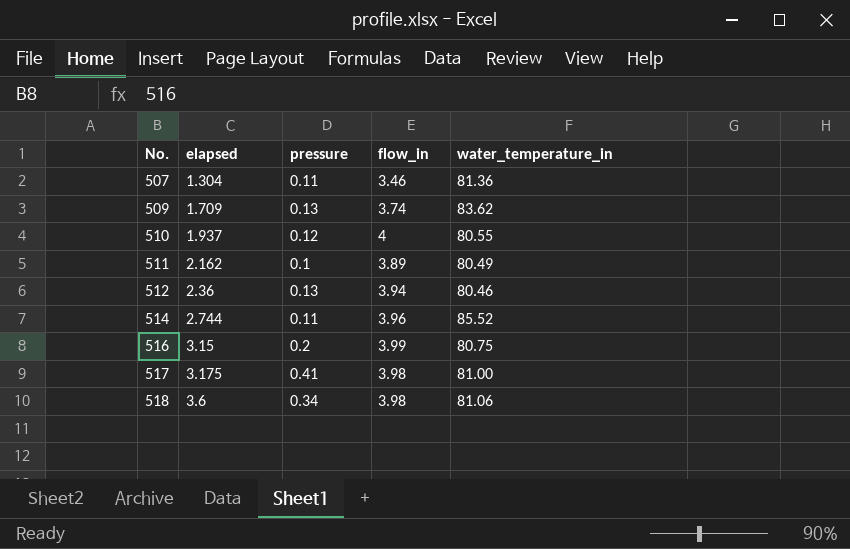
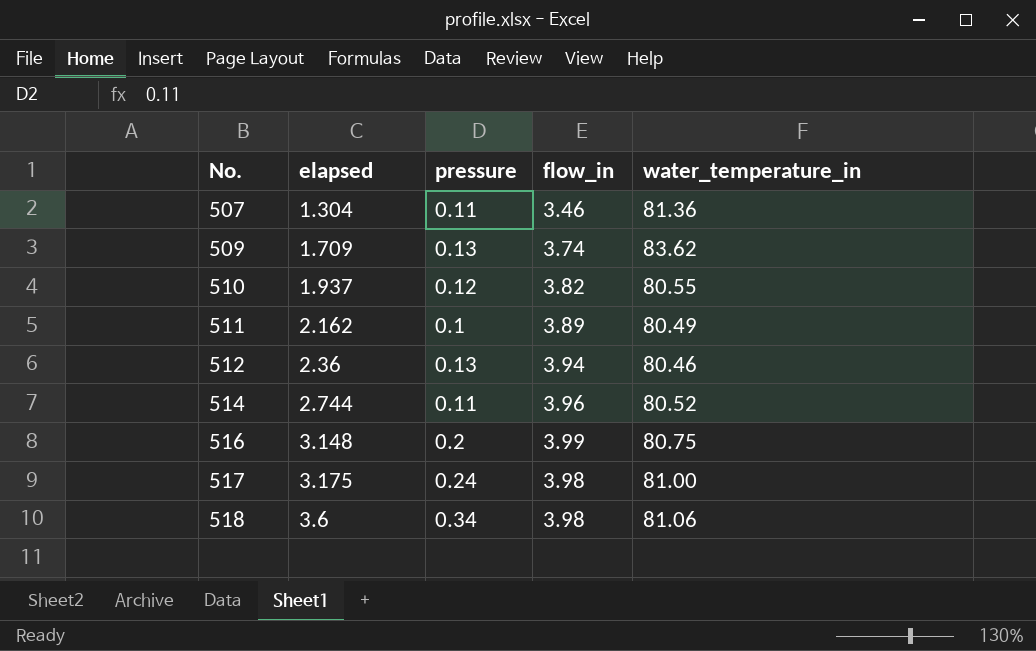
510 | flow_in: 4 -> 3.82
514 | water_temperature_in: 85.52 -> 80.52
516 | elapsed: 3.15 -> 3.148
517 | pressure: 0.41 -> 0.24

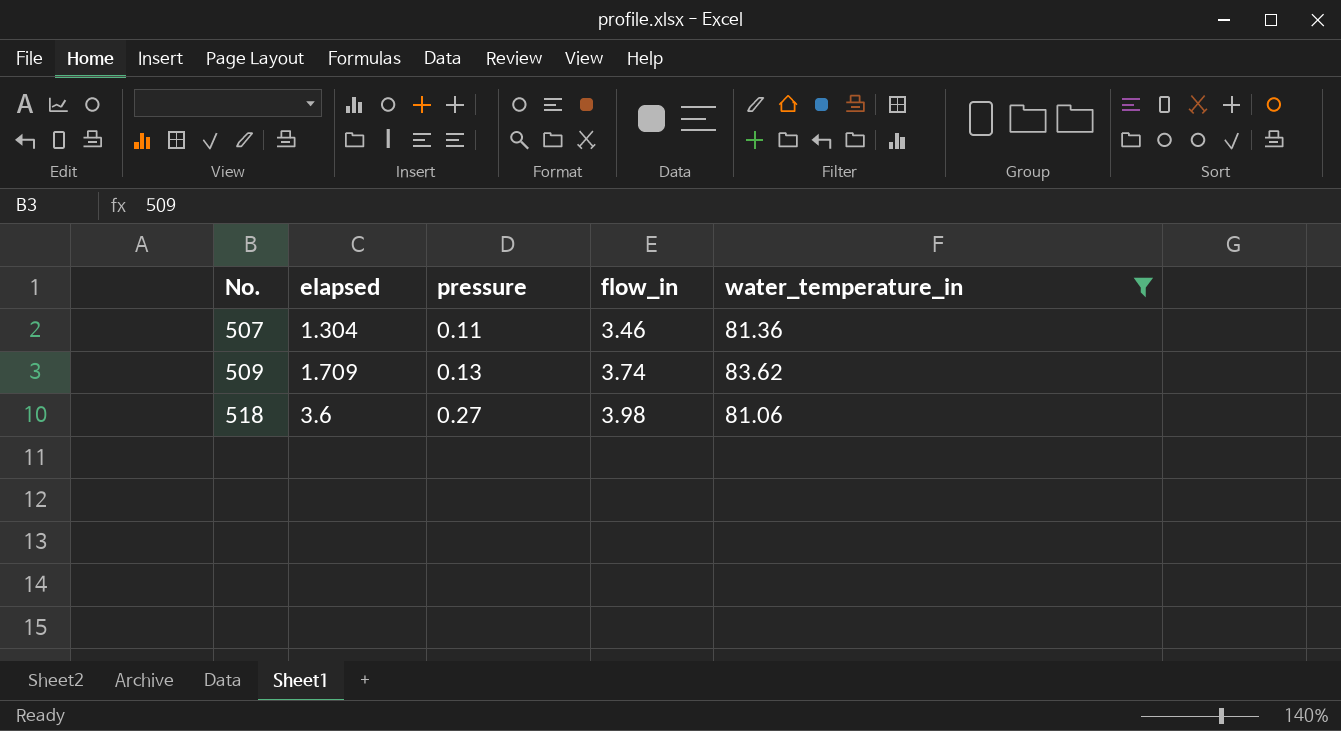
filter: none -> water_temperature_in >= 81.06
518 | pressure: 0.34 -> 0.27

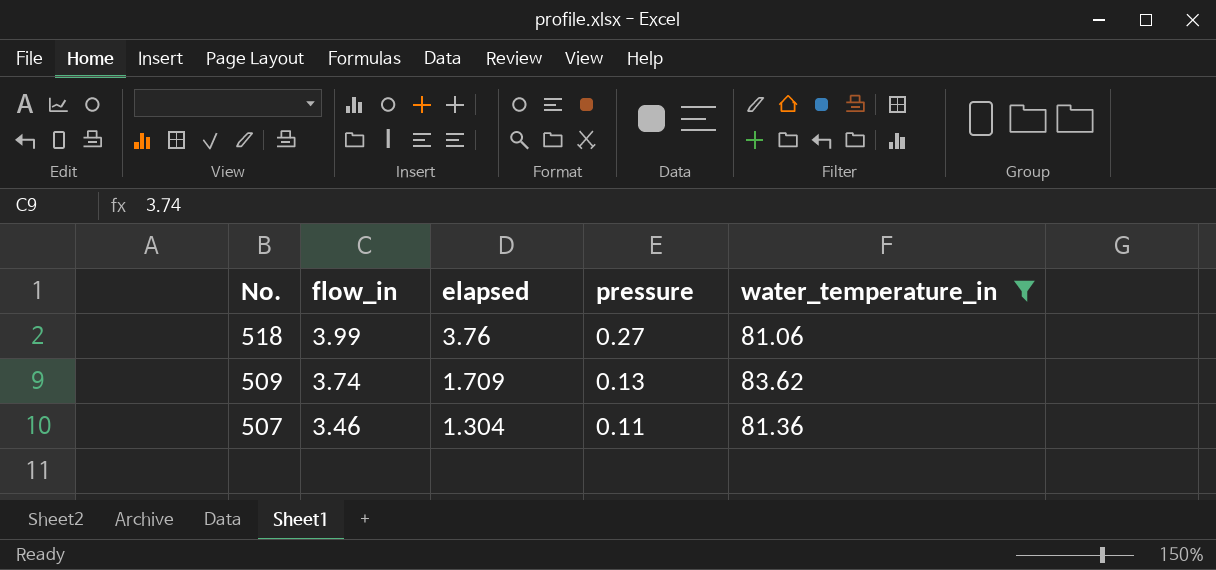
row order: No. ascending -> No. descending
column flow_in | position: 4 -> 2
518 | flow_in: 3.98 -> 3.99
518 | elapsed: 3.6 -> 3.76

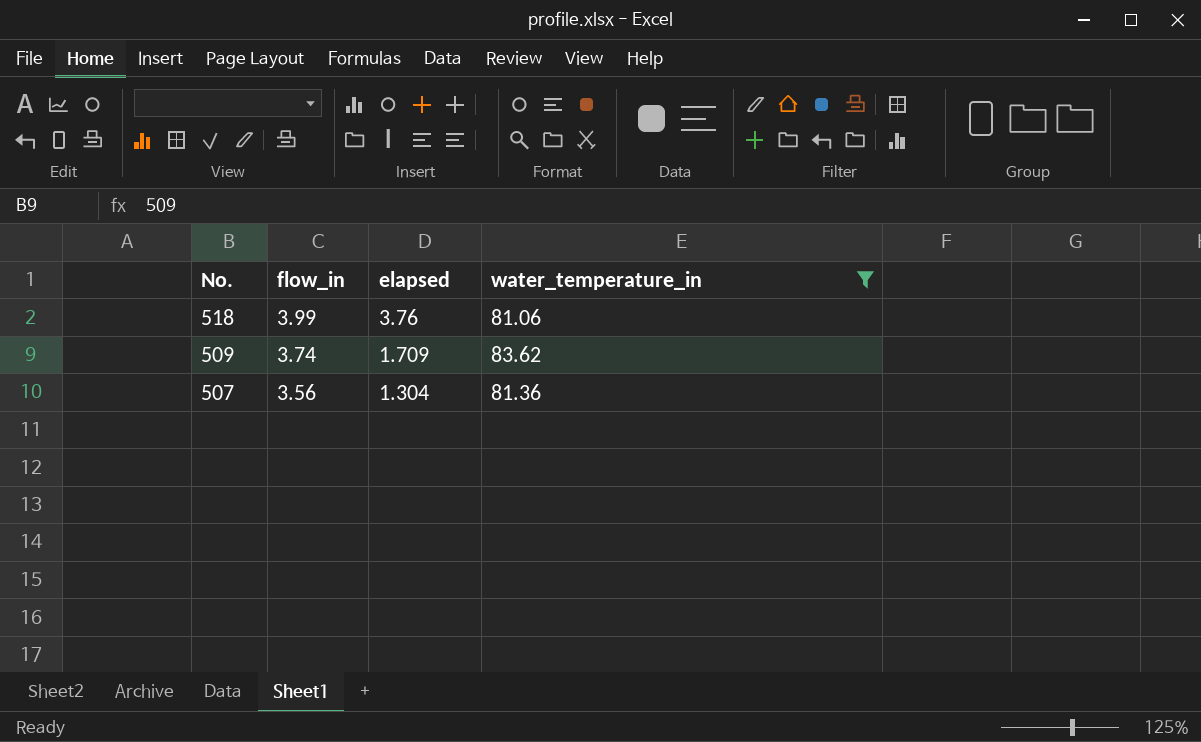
column pressure | position: 4 -> none
507 | flow_in: 3.46 -> 3.56

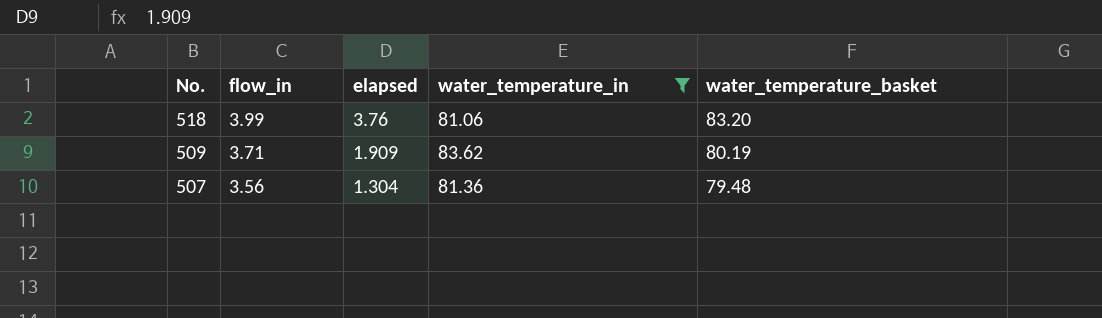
column water_temperature_basket | position: none -> 5
509 | flow_in: 3.74 -> 3.71
509 | elapsed: 1.709 -> 1.909

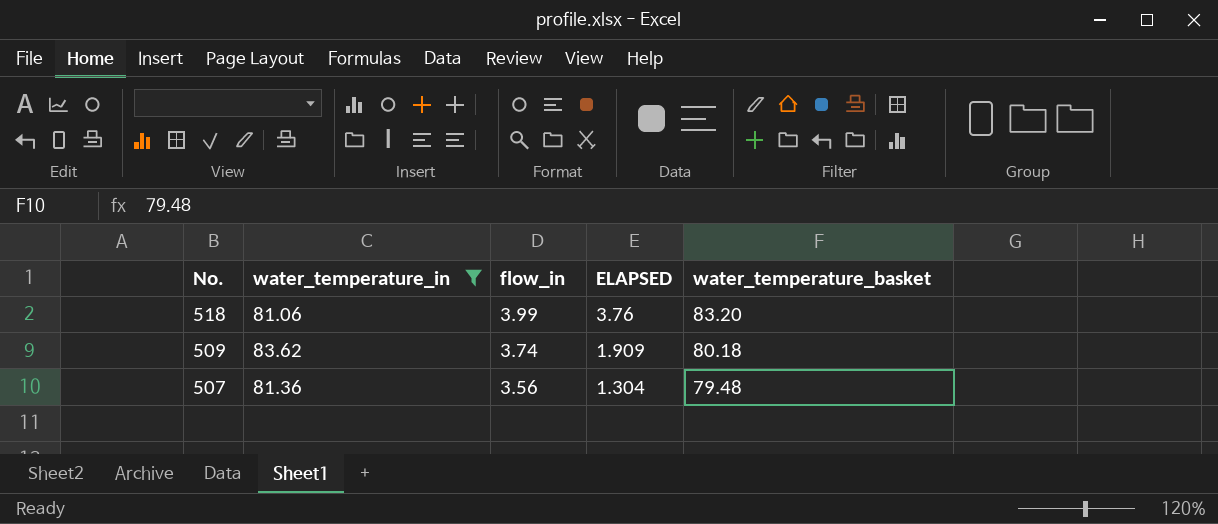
column water_temperature_in | position: 4 -> 2
column name: elapsed -> ELAPSED
509 | flow_in: 3.71 -> 3.74
509 | water_temperature_basket: 80.19 -> 80.18

